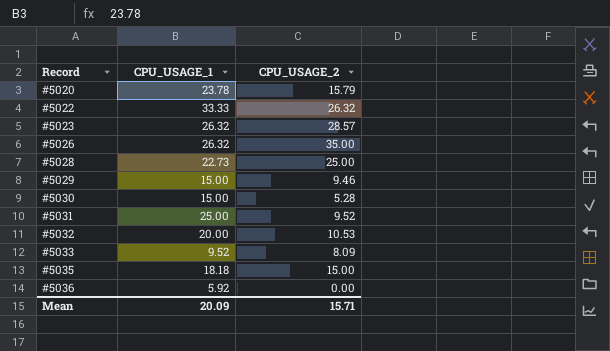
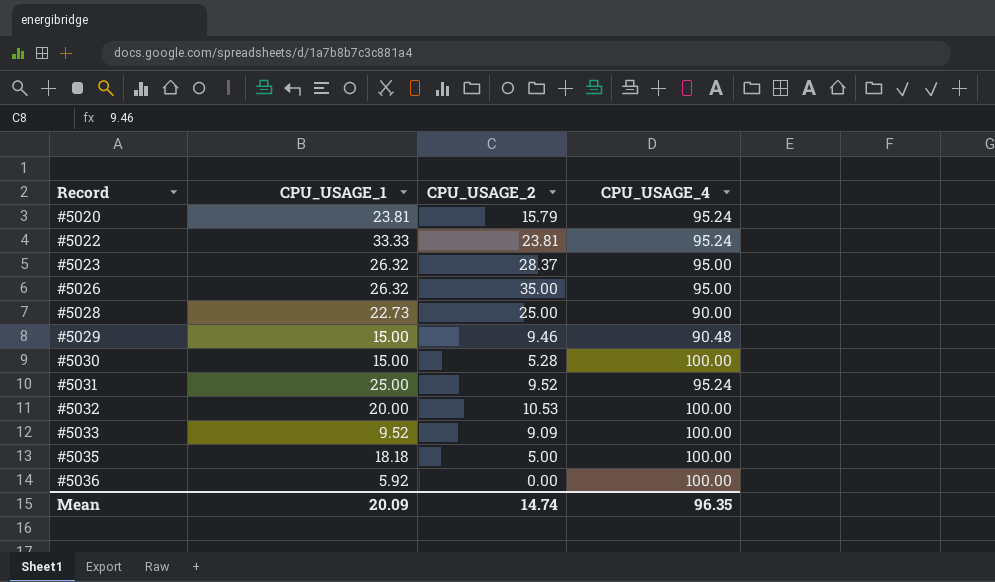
column CPU_USAGE_4 | position: none -> 4
#5020 | CPU_USAGE_1: 23.78 -> 23.81
#5022 | CPU_USAGE_2: 26.32 -> 23.81
#5023 | CPU_USAGE_2: 28.57 -> 28.37
#5033 | CPU_USAGE_2: 8.09 -> 9.09
#5035 | CPU_USAGE_2: 15.00 -> 5.00
Mean | CPU_USAGE_2: 15.71 -> 14.74

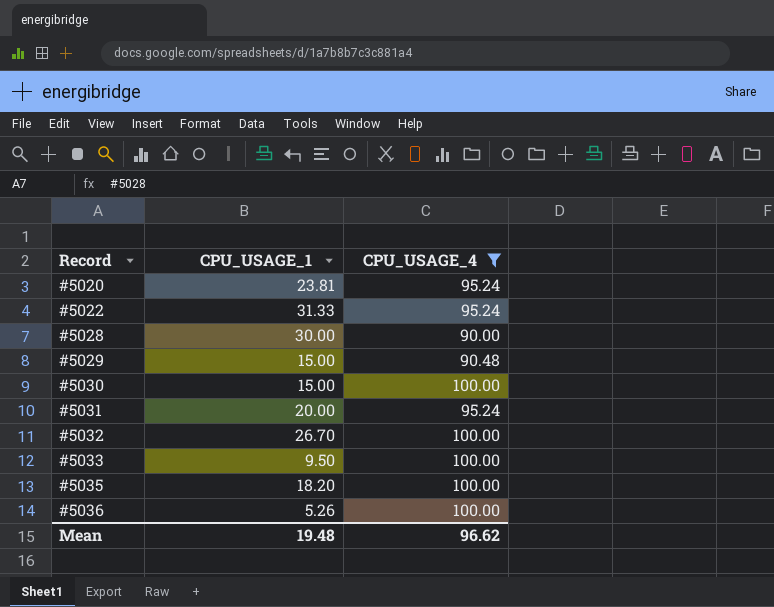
filter: none -> CPU_USAGE_4 != 95.00
column CPU_USAGE_2 | position: 3 -> none
#5022 | CPU_USAGE_1: 33.33 -> 31.33
#5028 | CPU_USAGE_1: 22.73 -> 30.00
#5031 | CPU_USAGE_1: 25.00 -> 20.00
#5032 | CPU_USAGE_1: 20.00 -> 26.70
#5033 | CPU_USAGE_1: 9.52 -> 9.50
#5035 | CPU_USAGE_1: 18.18 -> 18.20
#5036 | CPU_USAGE_1: 5.92 -> 5.26
Mean | CPU_USAGE_1: 20.09 -> 19.48
Mean | CPU_USAGE_4: 96.35 -> 96.62

